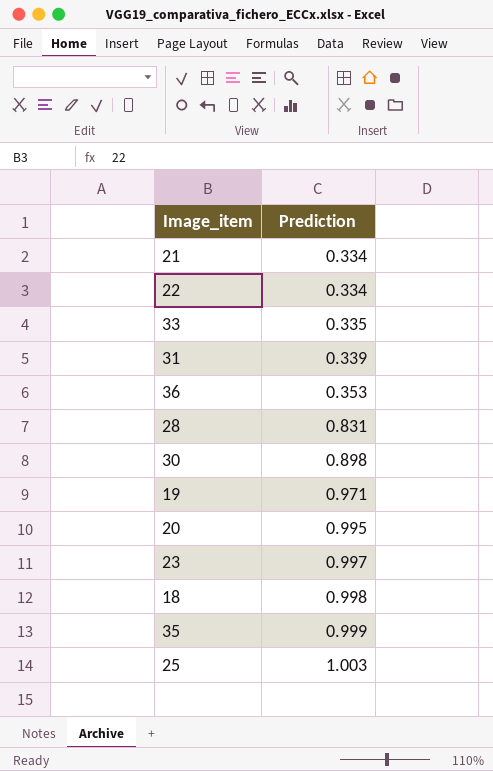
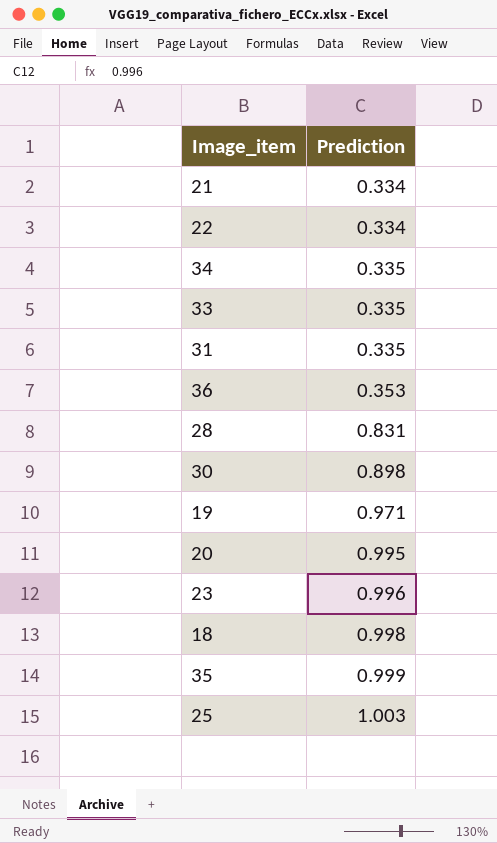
row 34: none -> 0.335
31 | Prediction: 0.339 -> 0.335
23 | Prediction: 0.997 -> 0.996

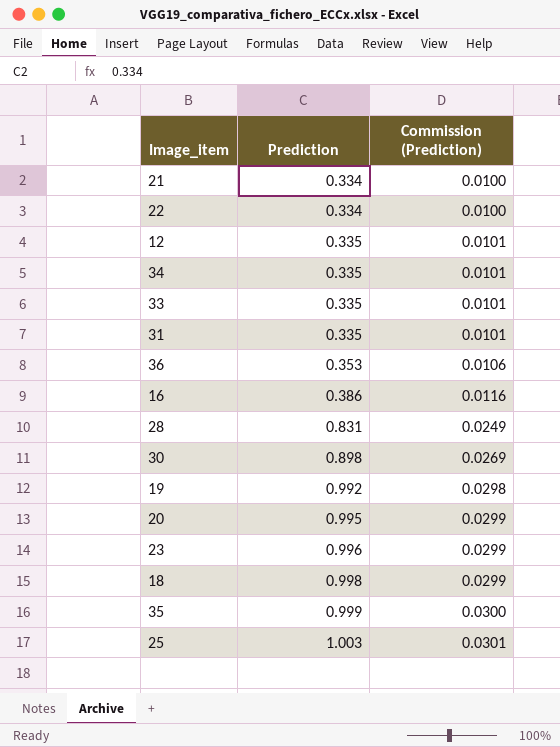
column Commission (Prediction) | formula: none -> [Prediction] * 0.03
row 12: none -> 0.335 | 0.0101
row 16: none -> 0.386 | 0.0116
19 | Prediction: 0.971 -> 0.992

